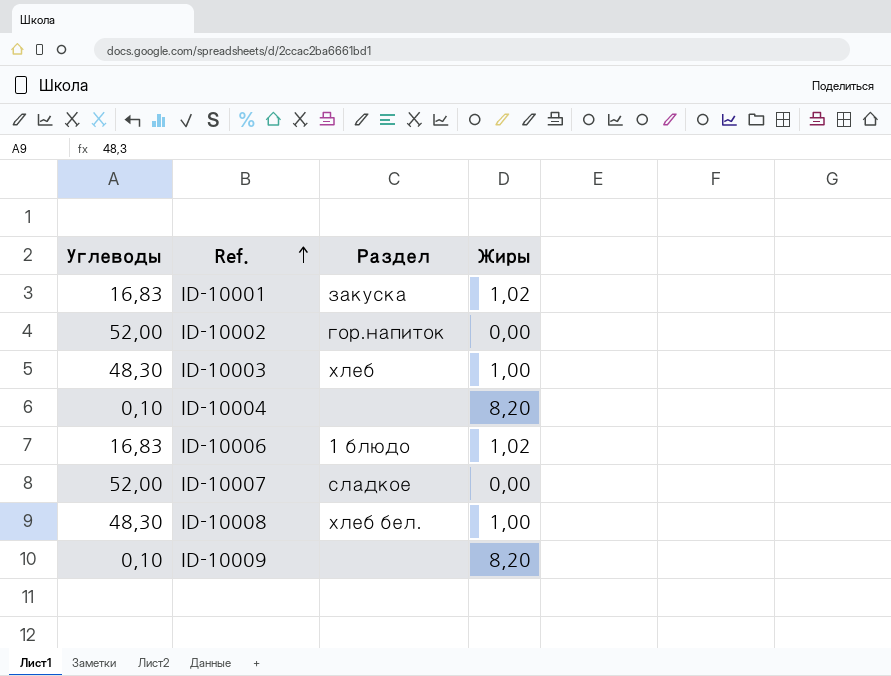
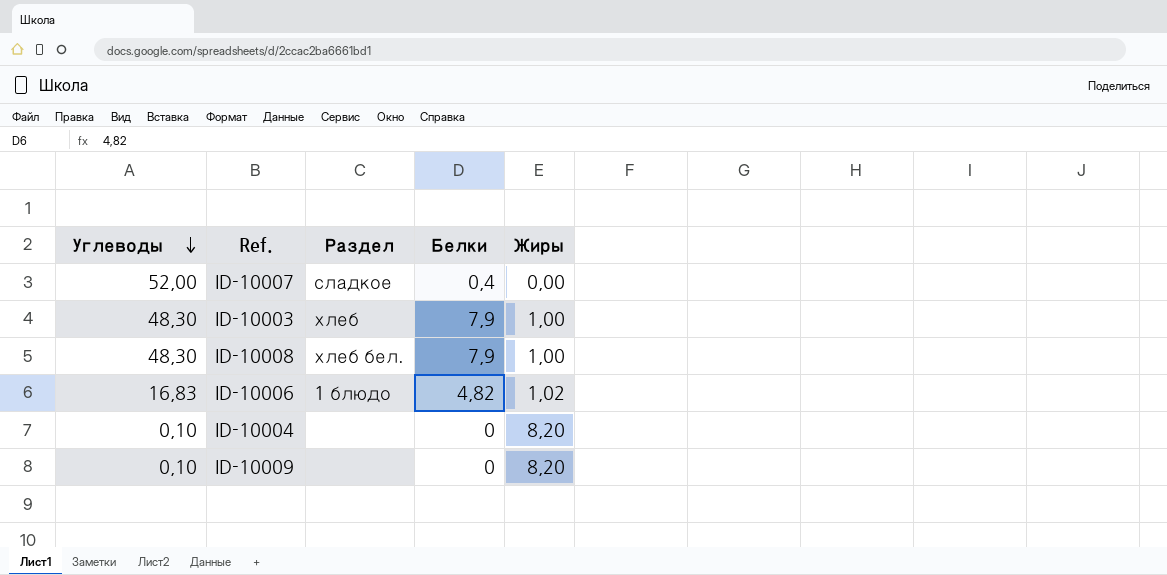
row order: Ref. ascending -> Углеводы descending
column Белки | position: none -> 4
row ID-10001: 16,83 | закуска | 1,02 -> none
row ID-10002: 52,00 | гор.напиток | 0,00 -> none

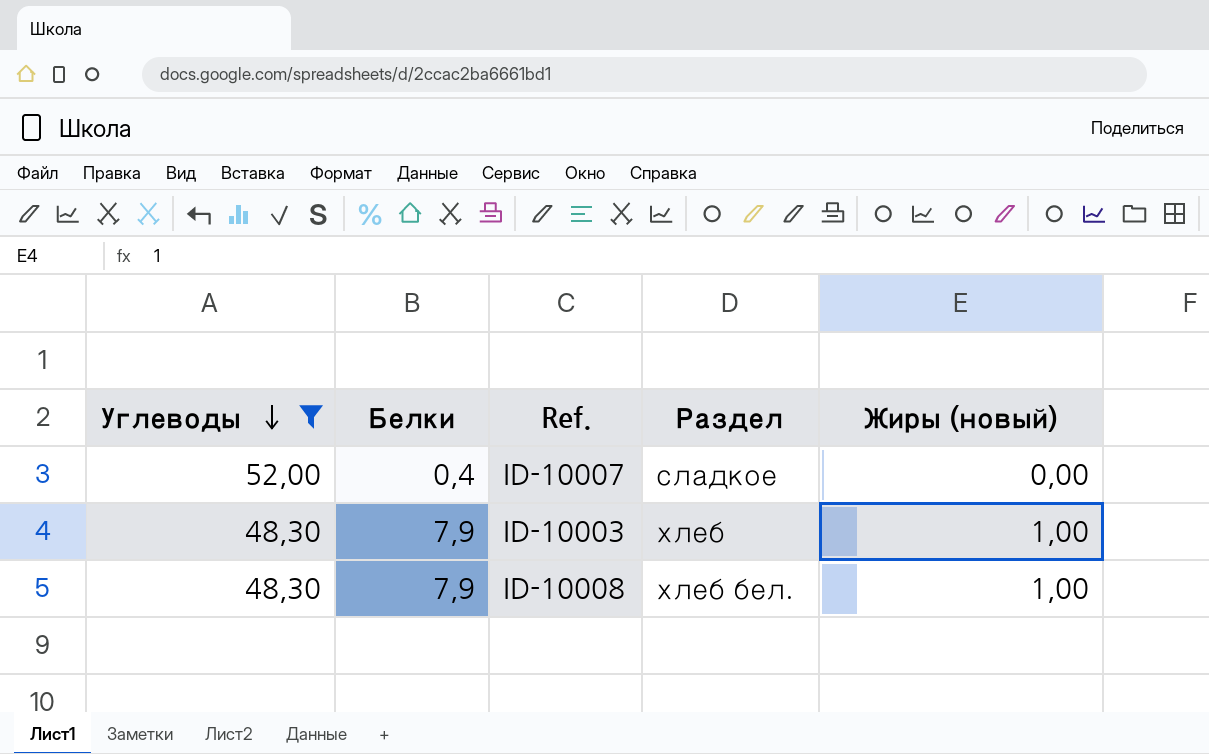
filter: none -> Углеводы >= 48,30
column Белки | position: 4 -> 2
column name: Жиры -> Жиры (новый)

